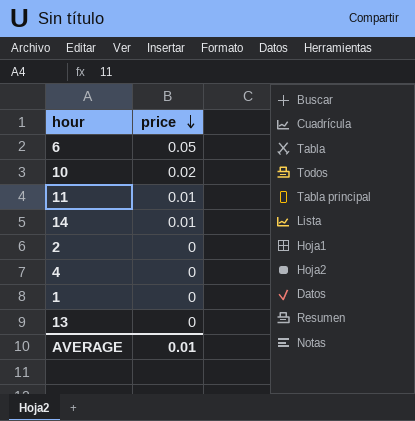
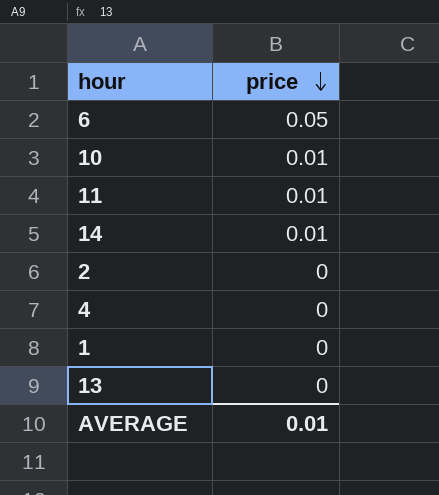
10 | price: 0.02 -> 0.01

